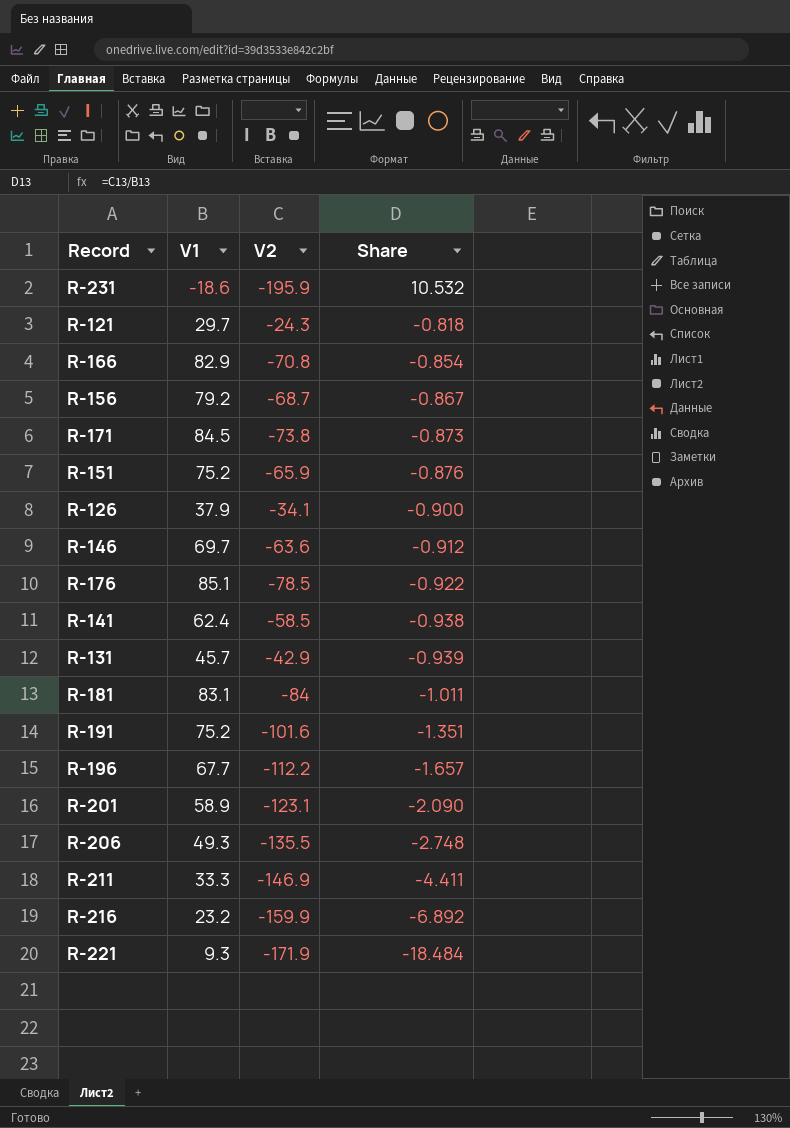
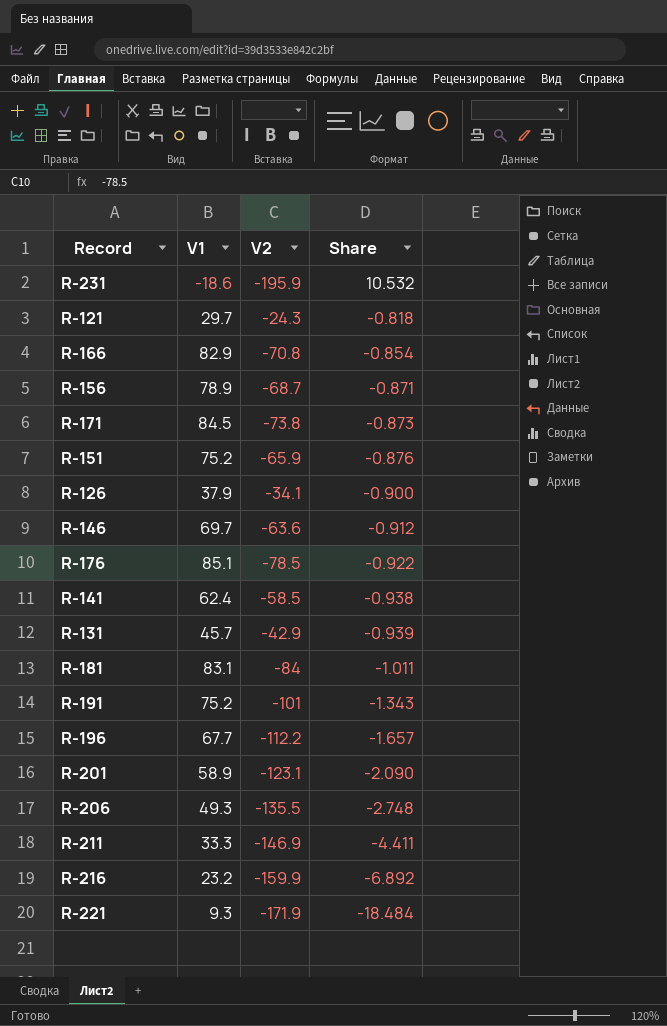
R-156 | V1: 79.2 -> 78.9
R-156 | Share: -0.867 -> -0.871
R-191 | V2: -101.6 -> -101
R-191 | Share: -1.351 -> -1.343

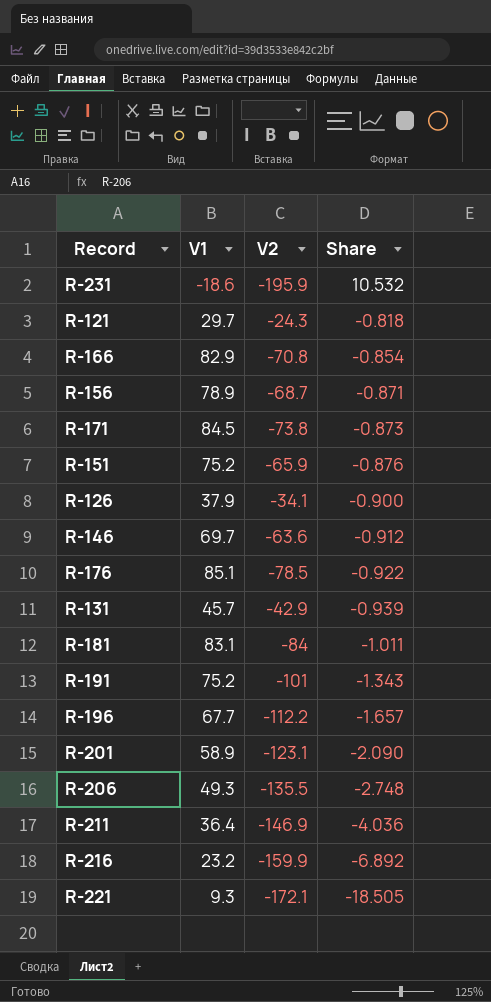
row R-141: 62.4 | -58.5 | -0.938 -> none
R-211 | V1: 33.3 -> 36.4
R-211 | Share: -4.411 -> -4.036
R-221 | V2: -171.9 -> -172.1
R-221 | Share: -18.484 -> -18.505

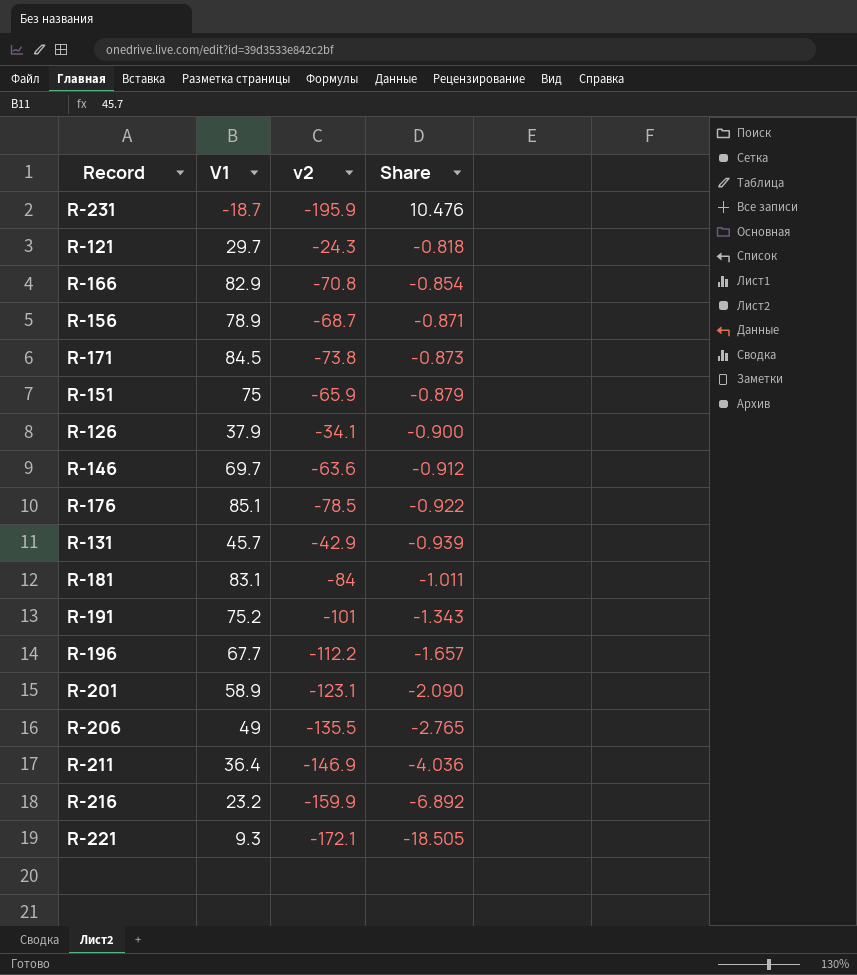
column name: V2 -> v2
R-231 | V1: -18.6 -> -18.7
R-231 | Share: 10.532 -> 10.476
R-151 | V1: 75.2 -> 75
R-151 | Share: -0.876 -> -0.879
R-206 | V1: 49.3 -> 49
R-206 | Share: -2.748 -> -2.765

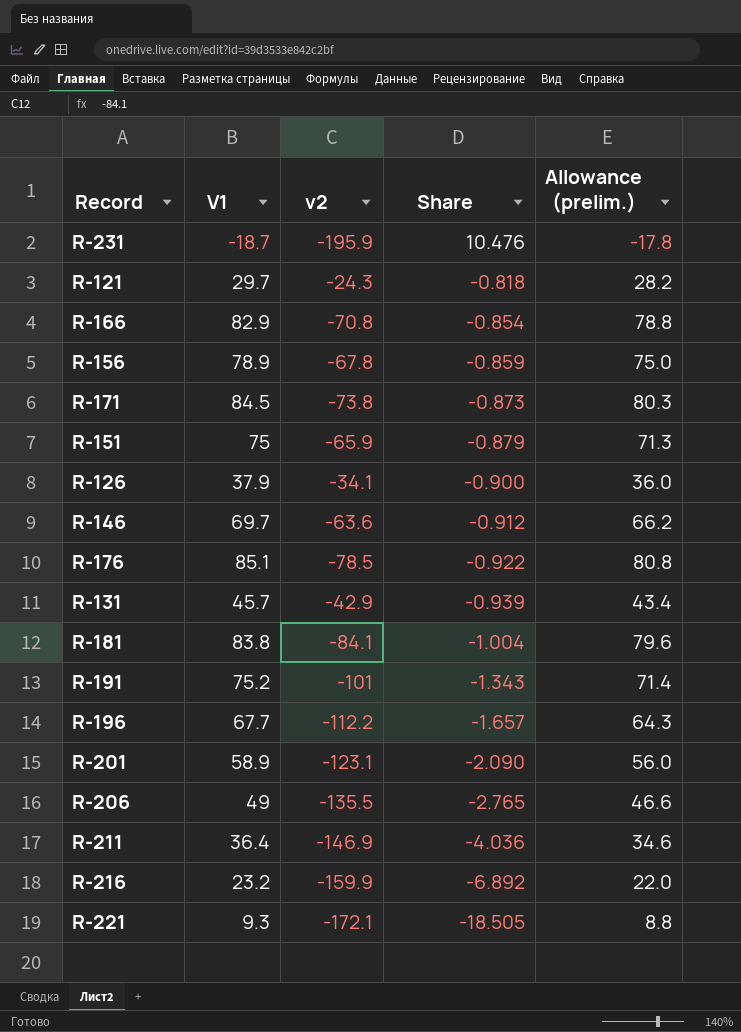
column Allowance (prelim.) | formula: none -> [V1] * 0.95
R-156 | v2: -68.7 -> -67.8
R-156 | Share: -0.871 -> -0.859
R-181 | V1: 83.1 -> 83.8
R-181 | v2: -84 -> -84.1
R-181 | Share: -1.011 -> -1.004

